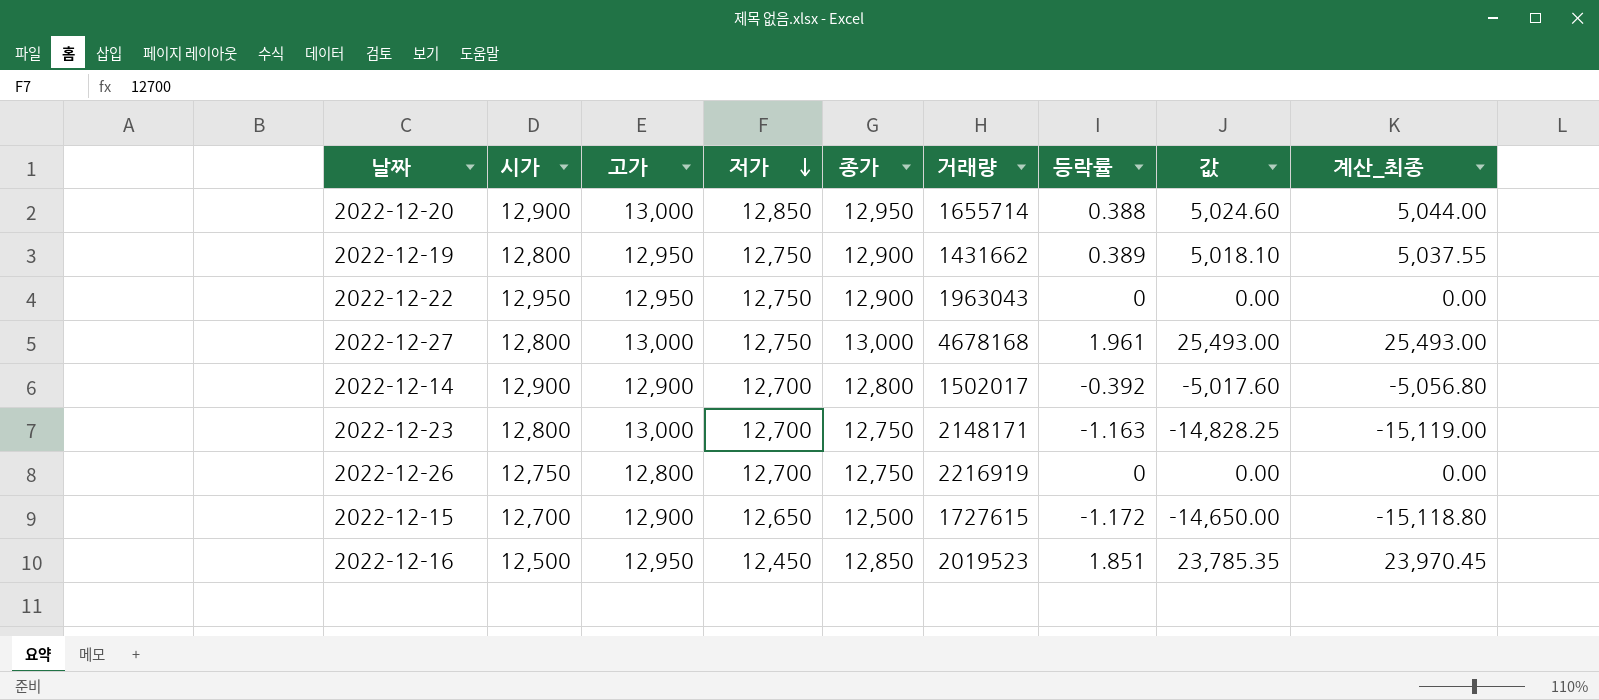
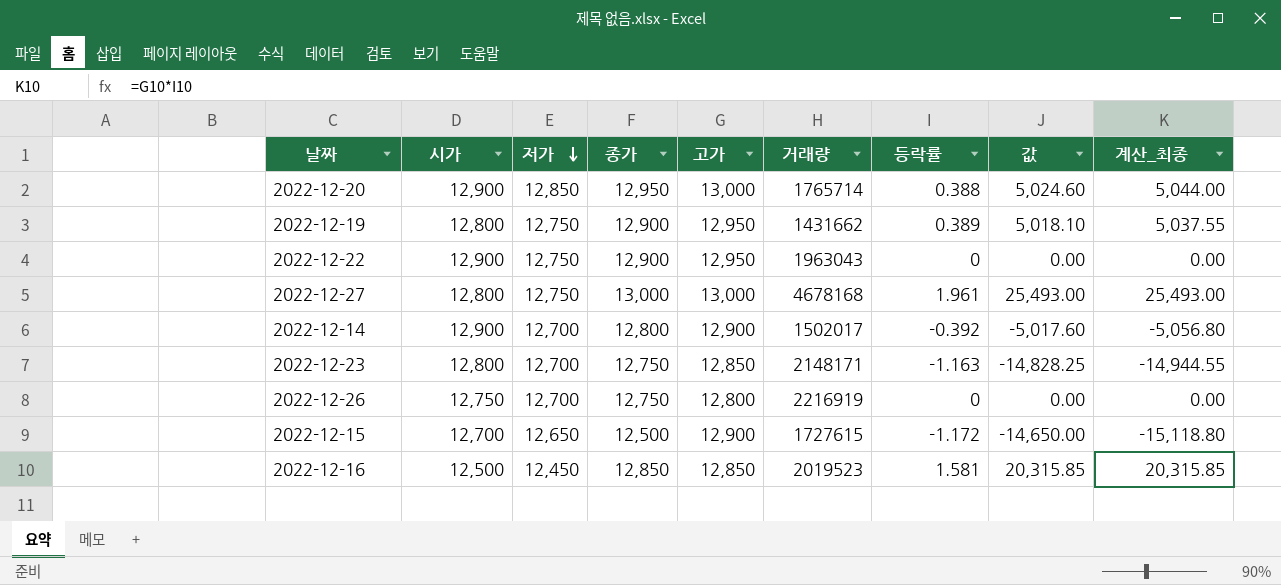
column 고가 | position: 3 -> 5
2022-12-20 | 거래량: 1655714 -> 1765714
2022-12-22 | 시가: 12,950 -> 12,900
2022-12-23 | 고가: 13,000 -> 12,850
2022-12-23 | 계산_최종: -15,119.00 -> -14,944.55
2022-12-16 | 고가: 12,950 -> 12,850
2022-12-16 | 등락률: 1.851 -> 1.581
2022-12-16 | 값: 23,785.35 -> 20,315.85
2022-12-16 | 계산_최종: 23,970.45 -> 20,315.85

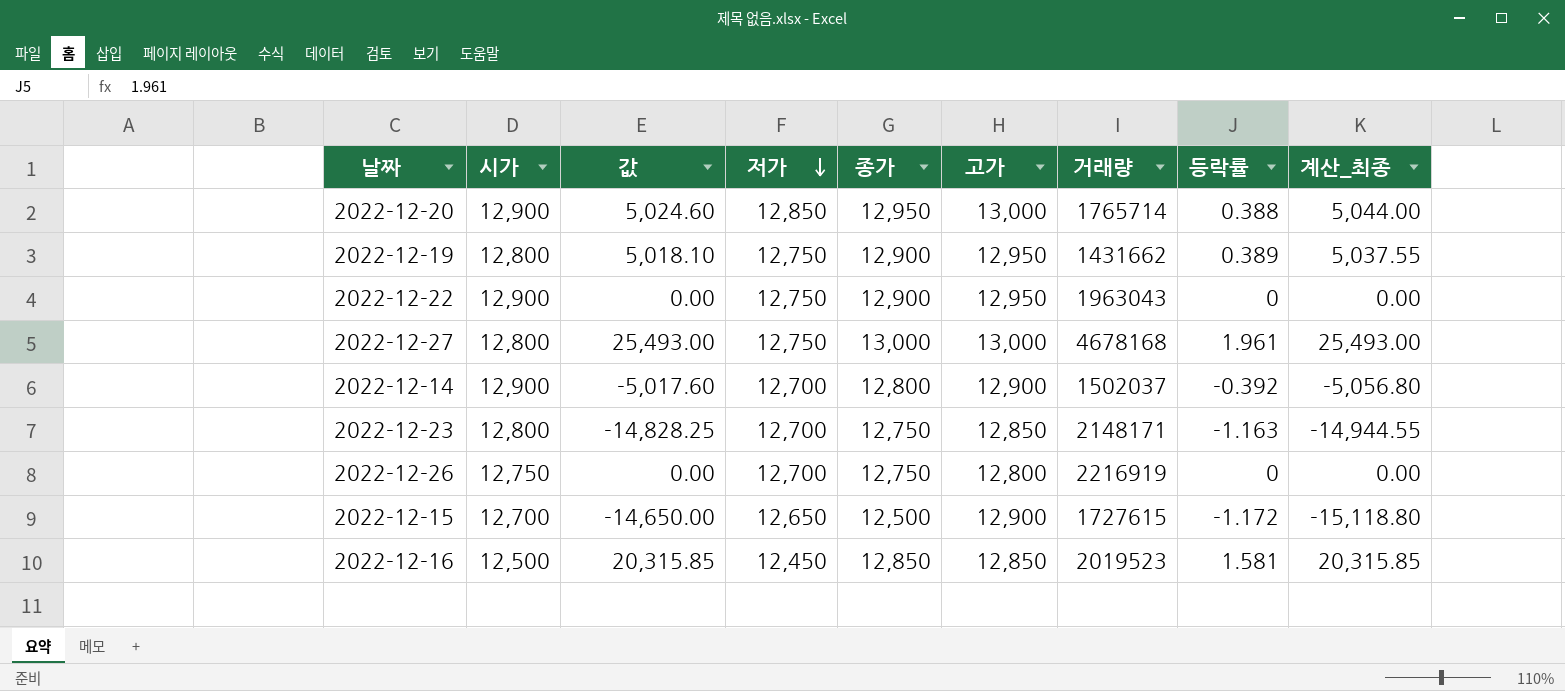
column 값 | position: 8 -> 3
2022-12-14 | 거래량: 1502017 -> 1502037

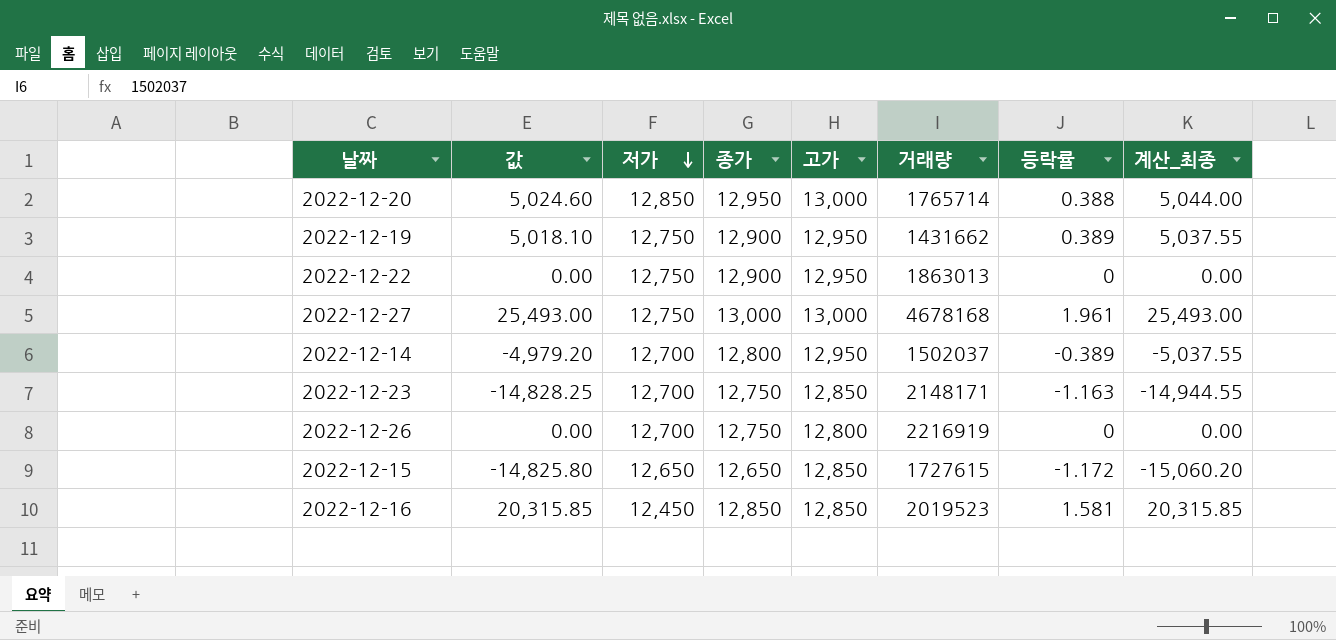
column 시가 | position: 2 -> none
2022-12-22 | 거래량: 1963043 -> 1863013
2022-12-14 | 값: -5,017.60 -> -4,979.20
2022-12-14 | 고가: 12,900 -> 12,950
2022-12-14 | 등락률: -0.392 -> -0.389
2022-12-14 | 계산_최종: -5,056.80 -> -5,037.55
2022-12-15 | 값: -14,650.00 -> -14,825.80
2022-12-15 | 종가: 12,500 -> 12,650
2022-12-15 | 고가: 12,900 -> 12,850
2022-12-15 | 계산_최종: -15,118.80 -> -15,060.20

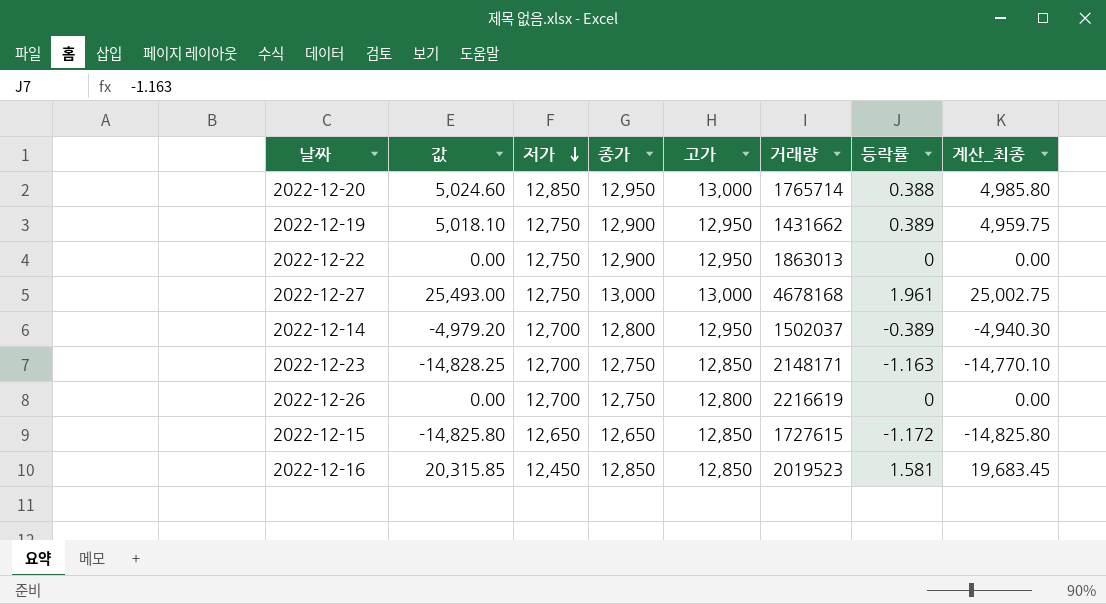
column 계산_최종 | formula: [고가] * [등락률] -> [저가] * [등락률]
2022-12-26 | 거래량: 2216919 -> 2216619

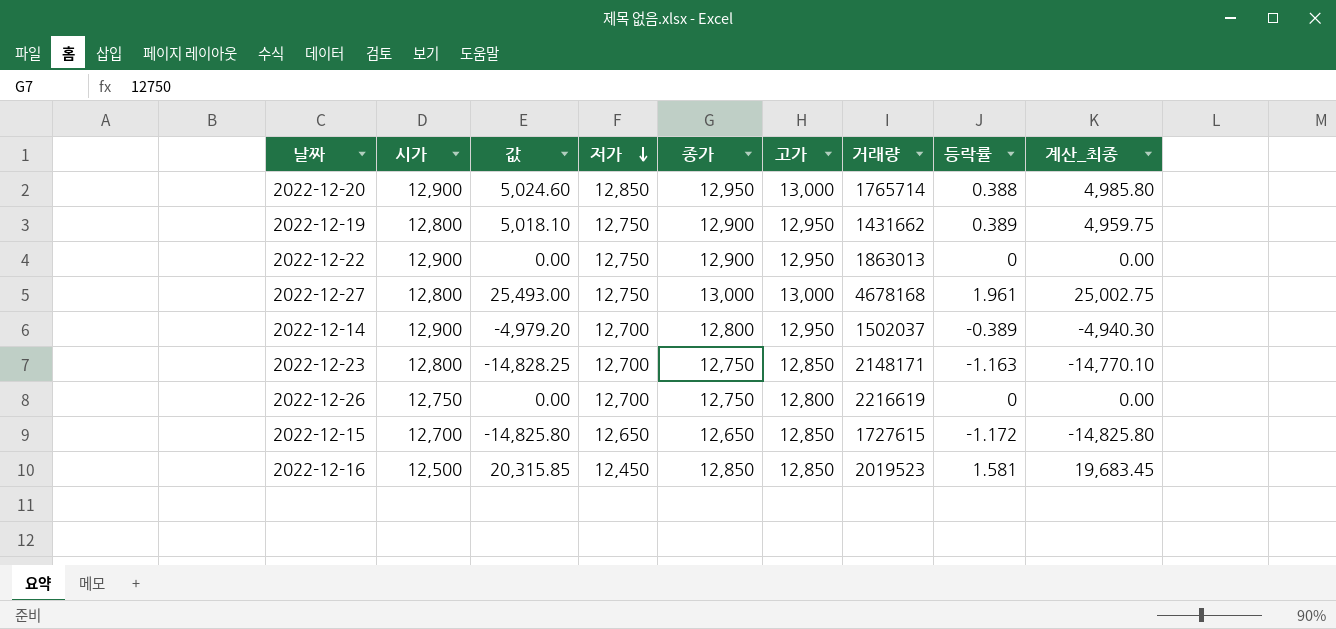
column 시가 | position: none -> 2

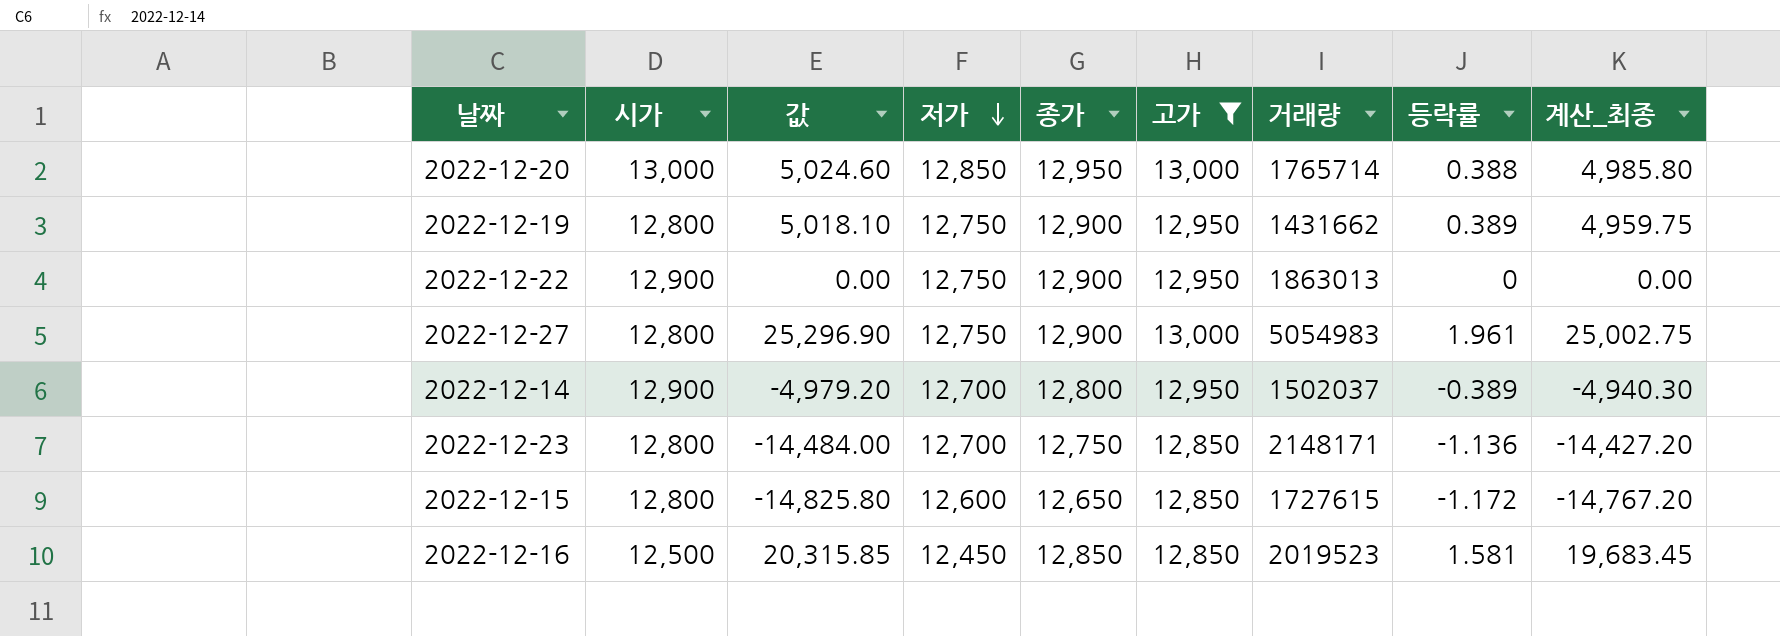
filter: none -> 고가 != 12,800
2022-12-20 | 시가: 12,900 -> 13,000
2022-12-27 | 값: 25,493.00 -> 25,296.90
2022-12-27 | 종가: 13,000 -> 12,900
2022-12-27 | 거래량: 4678168 -> 5054983
2022-12-23 | 값: -14,828.25 -> -14,484.00
2022-12-23 | 등락률: -1.163 -> -1.136
2022-12-23 | 계산_최종: -14,770.10 -> -14,427.20
2022-12-15 | 시가: 12,700 -> 12,800
2022-12-15 | 저가: 12,650 -> 12,600
2022-12-15 | 계산_최종: -14,825.80 -> -14,767.20

